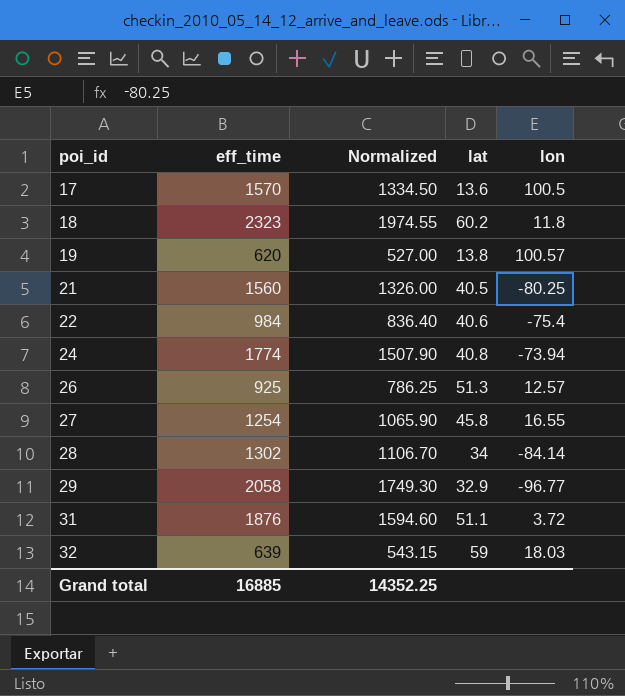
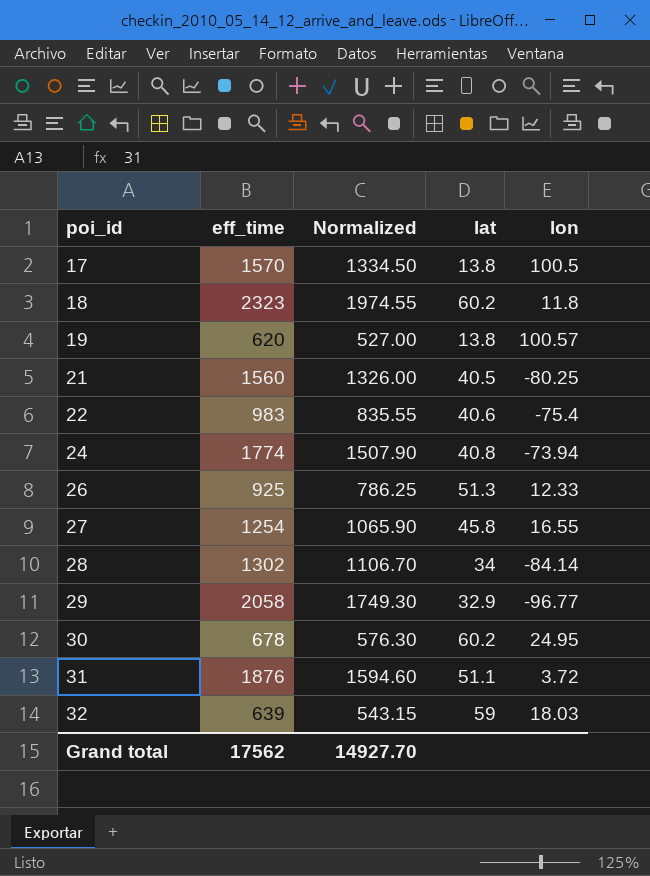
17 | lat: 13.6 -> 13.8
22 | eff_time: 984 -> 983
22 | Normalized: 836.40 -> 835.55
26 | lon: 12.57 -> 12.33
row 30: none -> 678 | 576.30 | 60.2 | 24.95
Grand total | eff_time: 16885 -> 17562
Grand total | Normalized: 14352.25 -> 14927.70

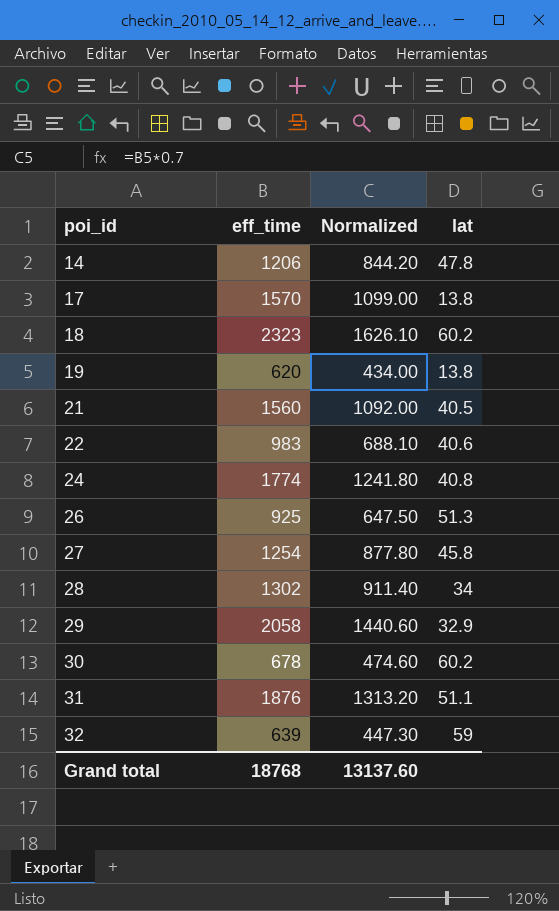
column lon | position: 5 -> none
column Normalized | formula: [eff_time] * 0.85 -> [eff_time] * 0.7
row 14: none -> 1206 | 844.20 | 47.8
Grand total | eff_time: 17562 -> 18768
Grand total | Normalized: 14927.70 -> 13137.60

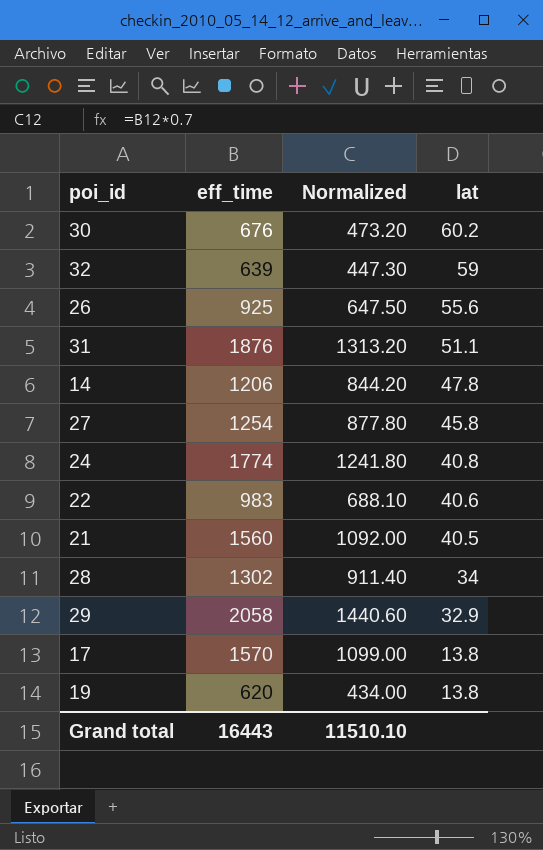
row order: poi_id ascending -> lat descending
row 18: 2323 | 1626.10 | 60.2 -> none
30 | eff_time: 678 -> 676
30 | Normalized: 474.60 -> 473.20
26 | lat: 51.3 -> 55.6
Grand total | eff_time: 18768 -> 16443
Grand total | Normalized: 13137.60 -> 11510.10

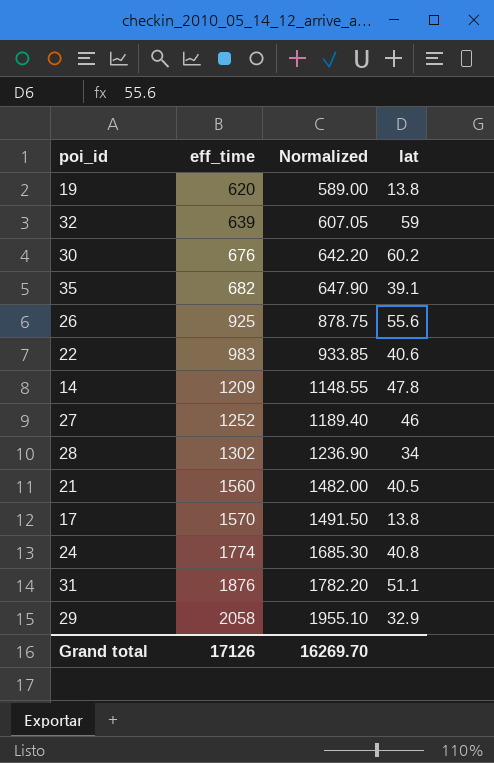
row order: lat descending -> eff_time ascending
column Normalized | formula: [eff_time] * 0.7 -> [eff_time] * 0.95
row 35: none -> 682 | 647.90 | 39.1
14 | eff_time: 1206 -> 1209
27 | eff_time: 1254 -> 1252
27 | lat: 45.8 -> 46
Grand total | eff_time: 16443 -> 17126
Grand total | Normalized: 11510.10 -> 16269.70

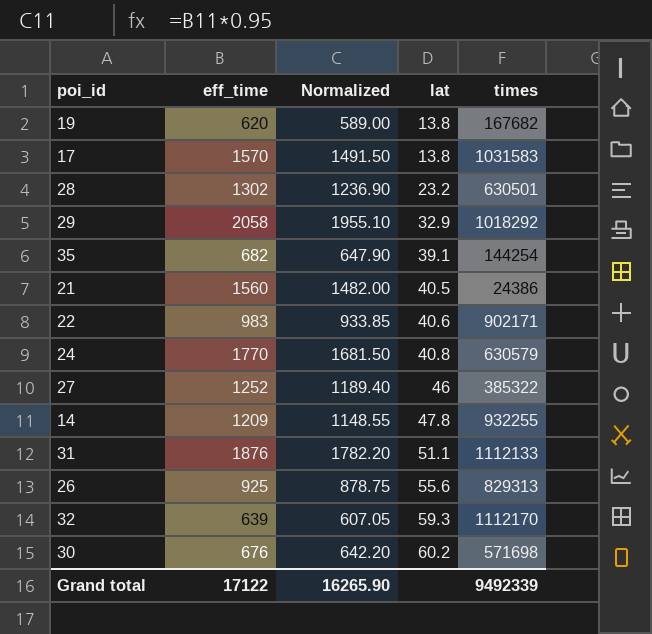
row order: eff_time ascending -> lat ascending
column times | position: none -> 5
28 | lat: 34 -> 23.2
24 | eff_time: 1774 -> 1770
24 | Normalized: 1685.30 -> 1681.50
32 | lat: 59 -> 59.3
Grand total | eff_time: 17126 -> 17122
Grand total | Normalized: 16269.70 -> 16265.90

